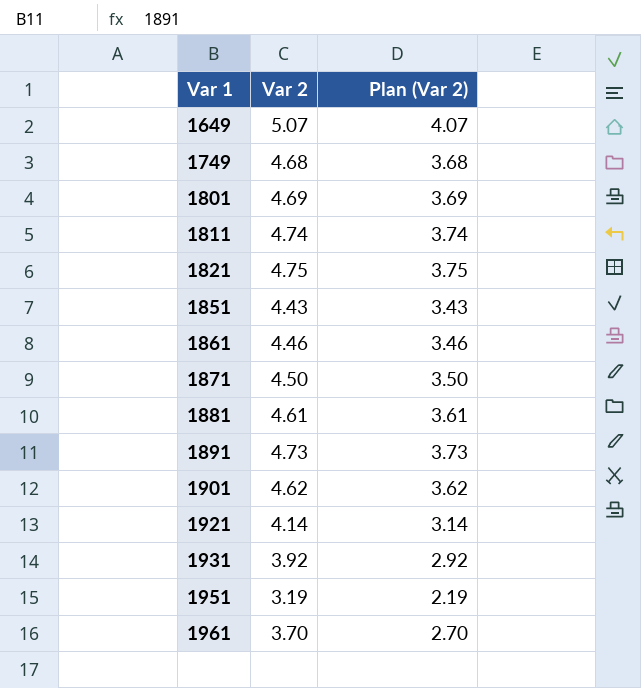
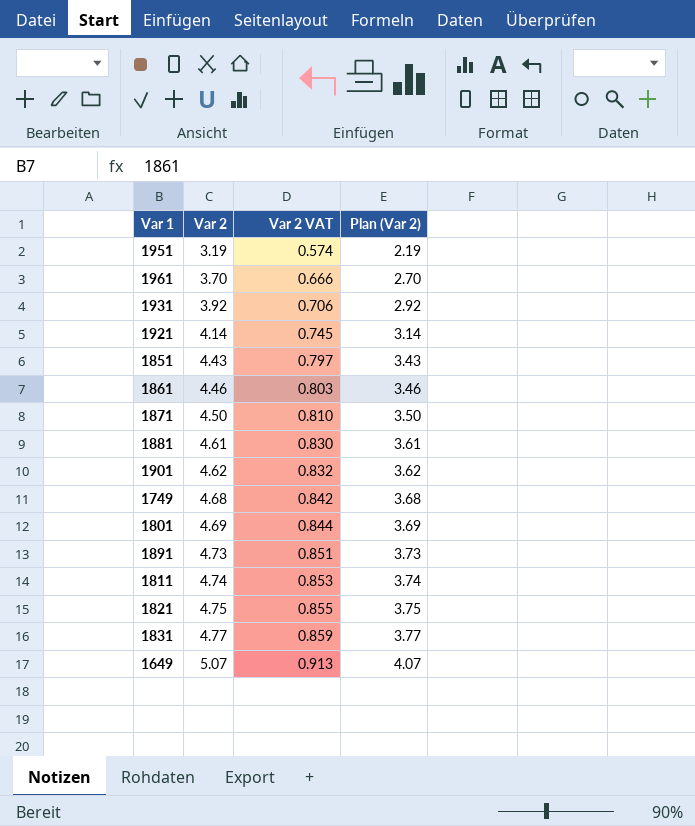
row order: Var 1 ascending -> Var 2 ascending
column Var 2 VAT | formula: none -> [Var 2] * 0.18
row 1831: none -> 4.77 | 0.859 | 3.77

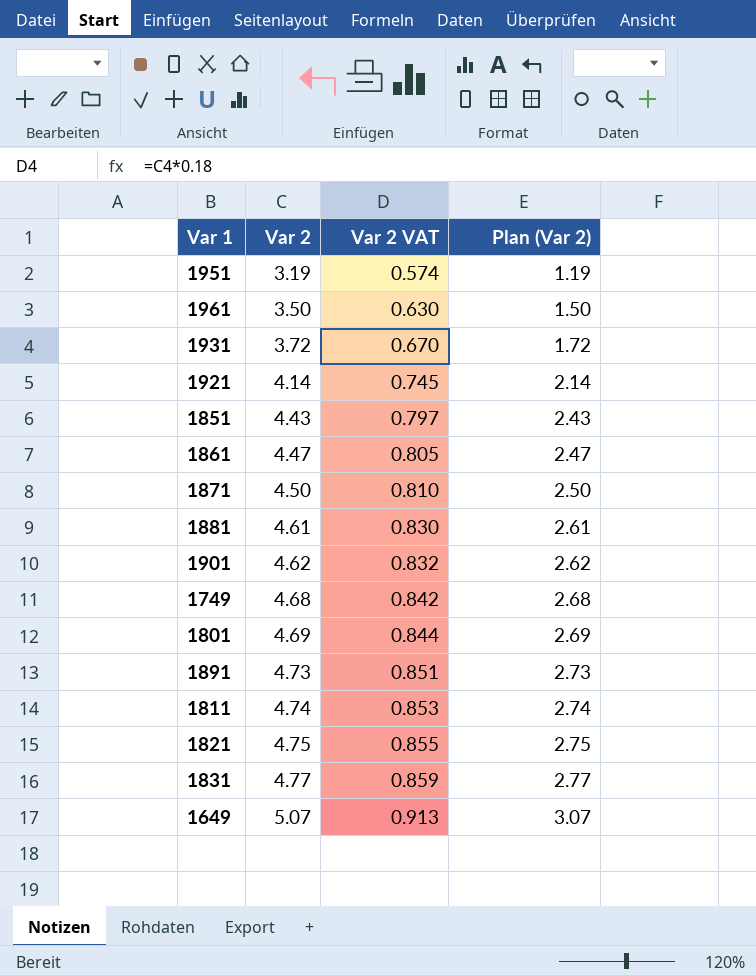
column Plan (Var 2) | formula: [Var 2] - 1 -> [Var 2] - 2
1961 | Var 2: 3.70 -> 3.50
1961 | Var 2 VAT: 0.666 -> 0.630
1931 | Var 2: 3.92 -> 3.72
1931 | Var 2 VAT: 0.706 -> 0.670
1861 | Var 2: 4.46 -> 4.47
1861 | Var 2 VAT: 0.803 -> 0.805

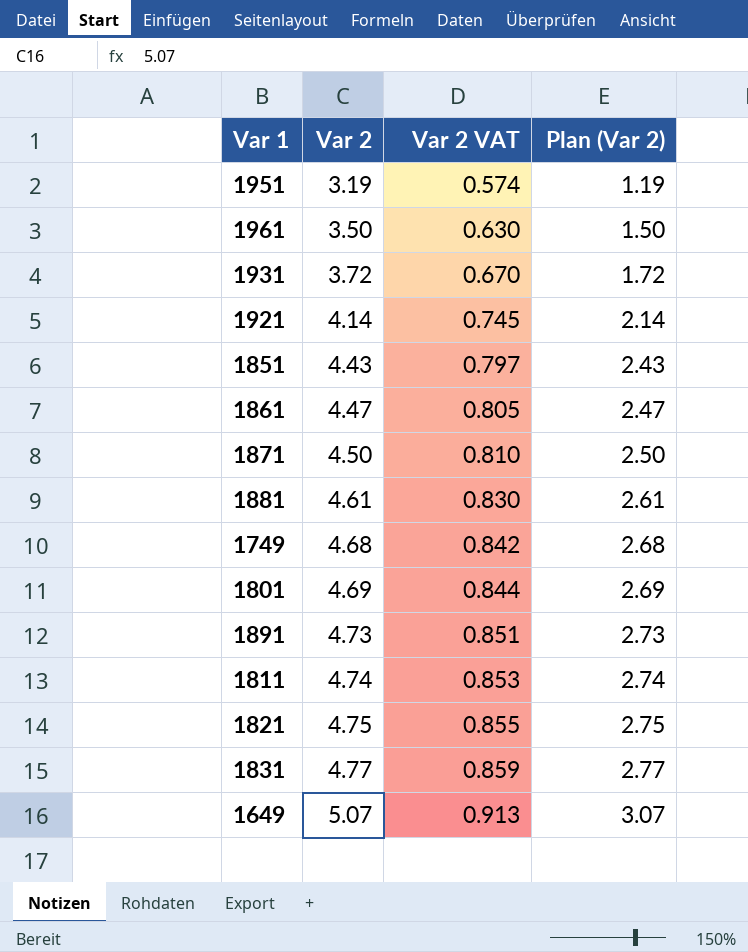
row 1901: 4.62 | 0.832 | 2.62 -> none

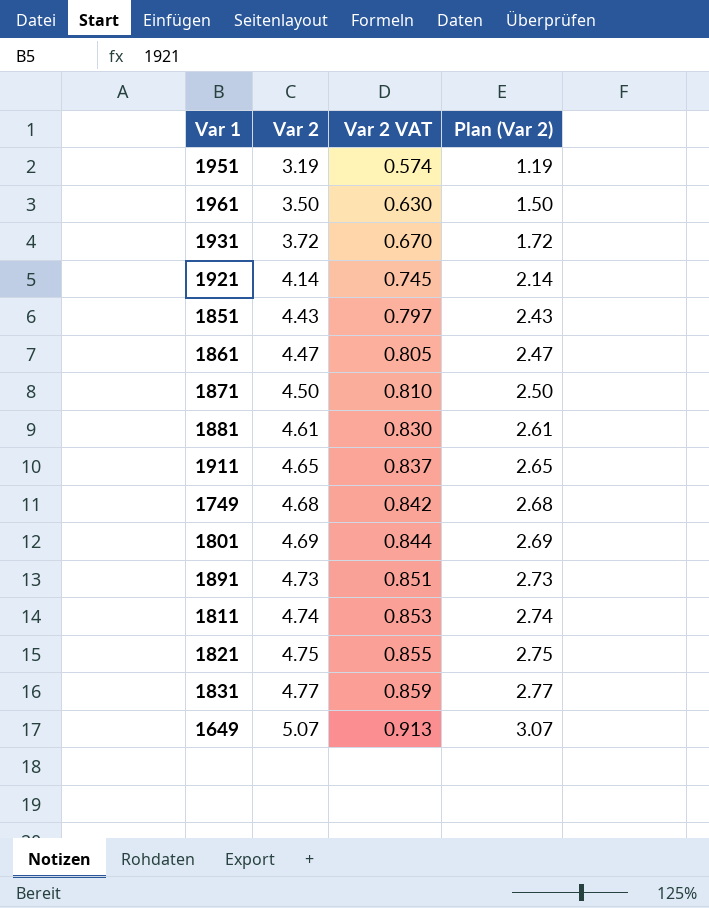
row 1911: none -> 4.65 | 0.837 | 2.65

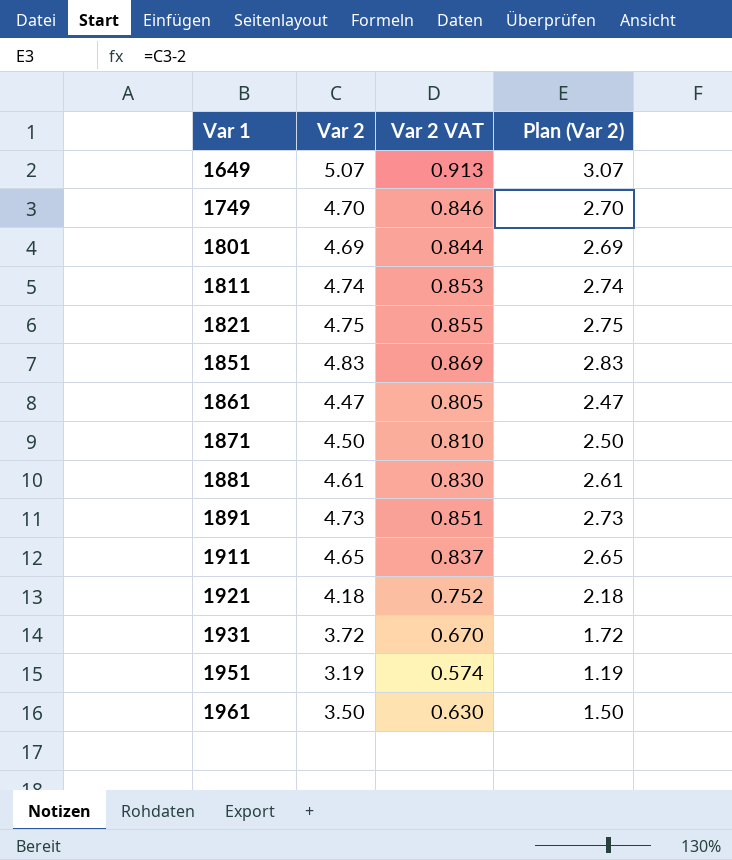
row order: Var 2 ascending -> Var 1 ascending
row 1831: 4.77 | 0.859 | 2.77 -> none
1749 | Var 2: 4.68 -> 4.70
1749 | Var 2 VAT: 0.842 -> 0.846
1749 | Plan (Var 2): 2.68 -> 2.70
1851 | Var 2: 4.43 -> 4.83
1851 | Var 2 VAT: 0.797 -> 0.869
1851 | Plan (Var 2): 2.43 -> 2.83
1921 | Var 2: 4.14 -> 4.18
1921 | Var 2 VAT: 0.745 -> 0.752
1921 | Plan (Var 2): 2.14 -> 2.18

